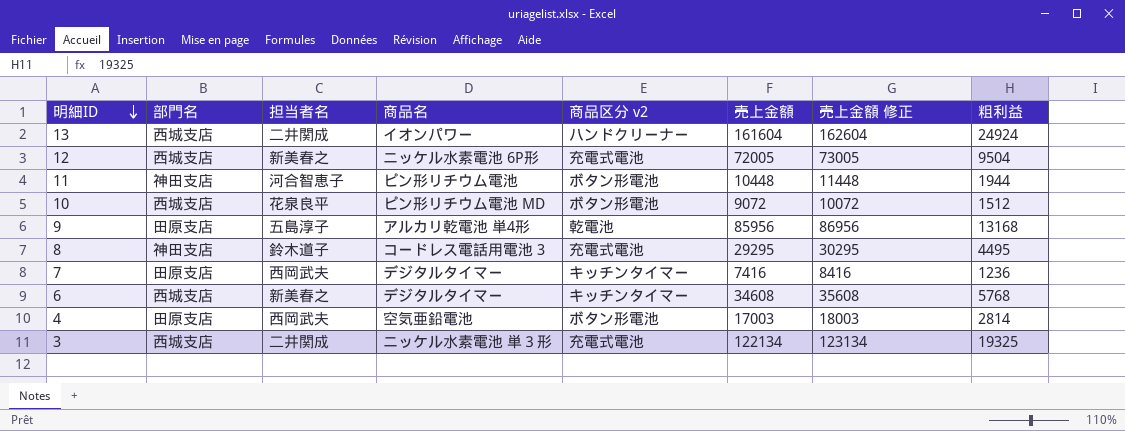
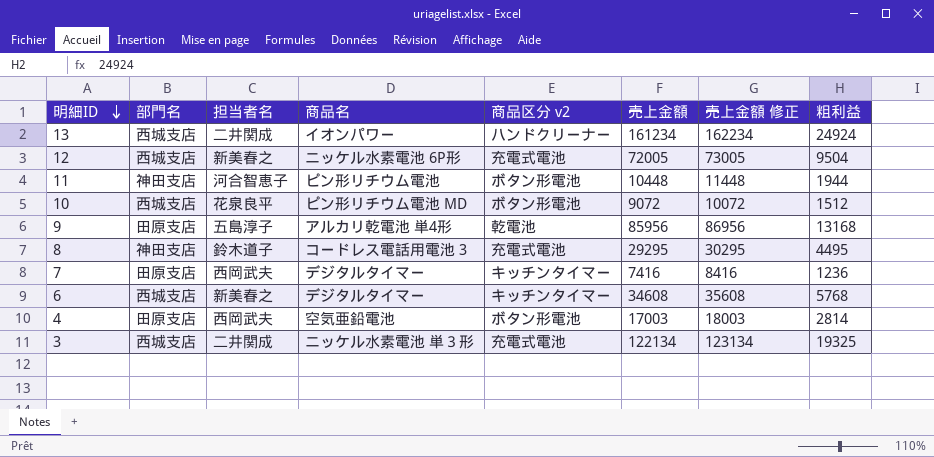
13 | 売上金額: 161604 -> 161234
13 | 売上金額 修正: 162604 -> 162234

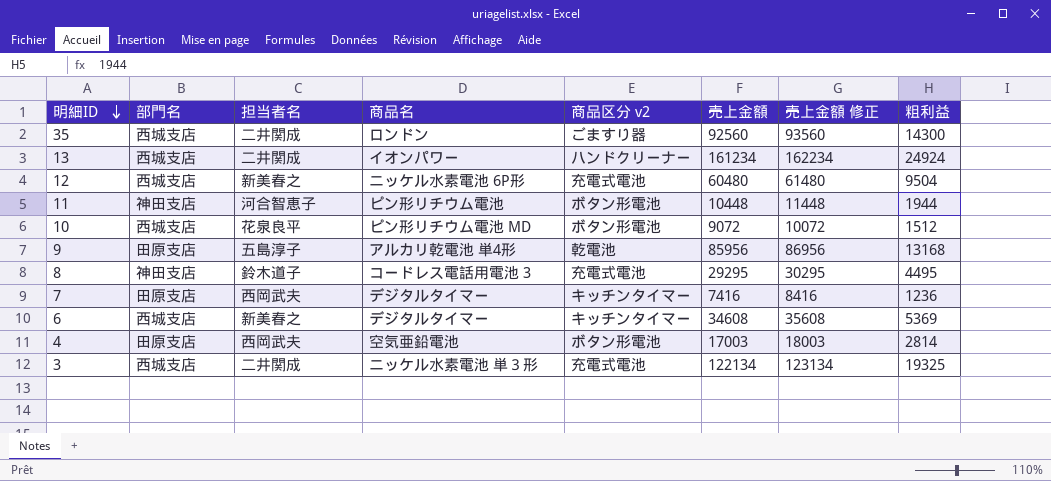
row 35: none -> 西城支店 | 二井関成 | ロンドン | ごますり器 | 92560 | 93560 | 14300
12 | 売上金額: 72005 -> 60480
12 | 売上金額 修正: 73005 -> 61480
6 | 粗利益: 5768 -> 5369

